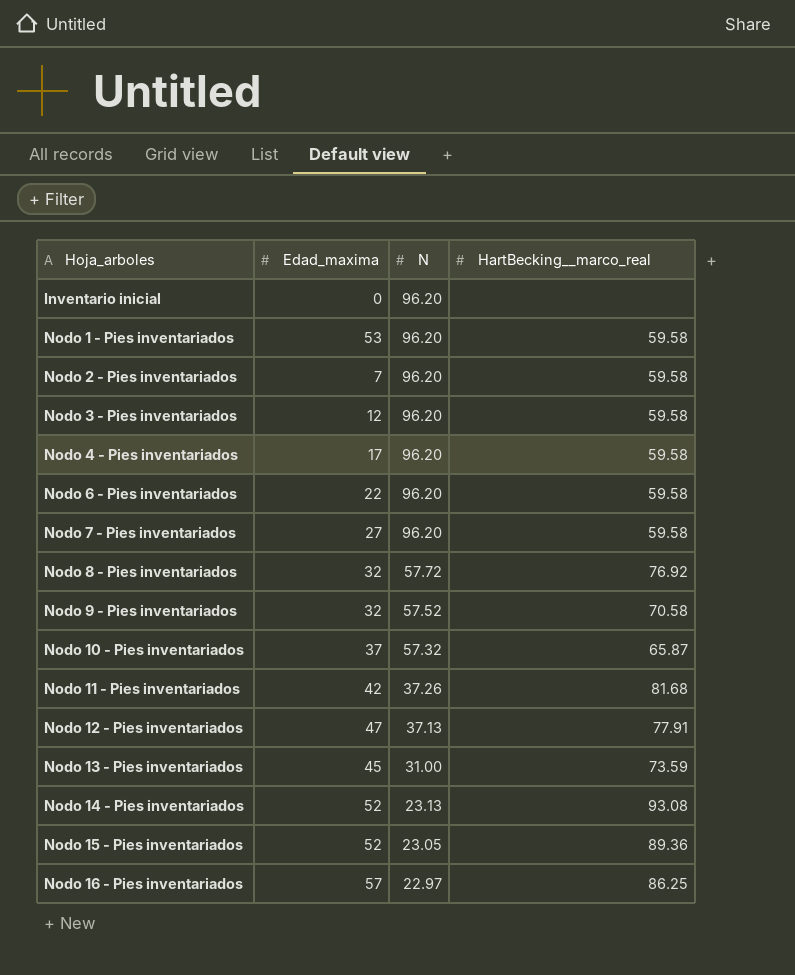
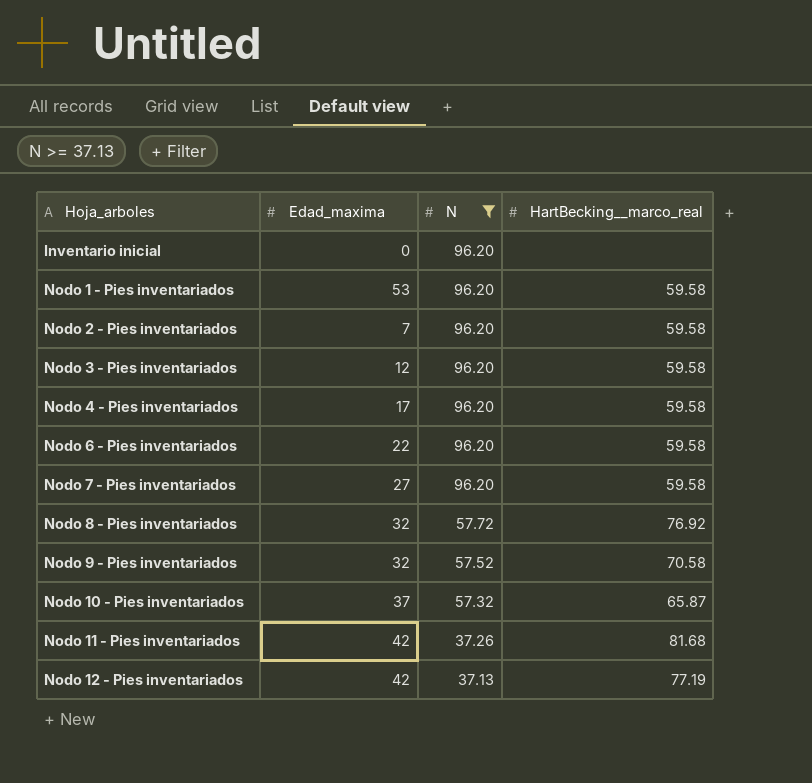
filter: none -> N >= 37.13
Nodo 12 - Pies inventariados | Edad_maxima: 47 -> 42
Nodo 12 - Pies inventariados | HartBecking__marco_real: 77.91 -> 77.19

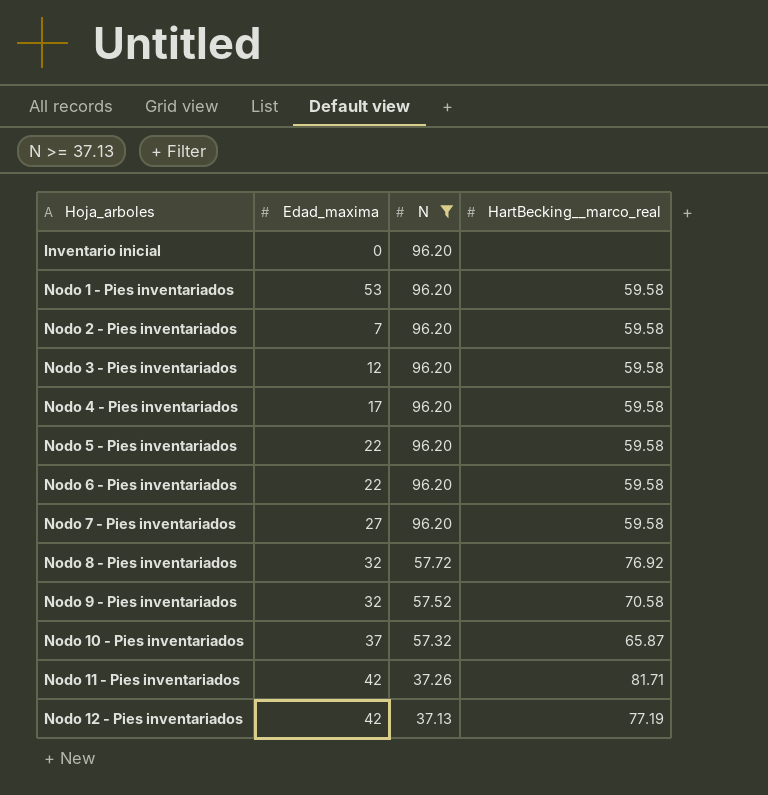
row Nodo 5 - Pies inventariados: none -> 22 | 96.20 | 59.58
Nodo 11 - Pies inventariados | HartBecking__marco_real: 81.68 -> 81.71

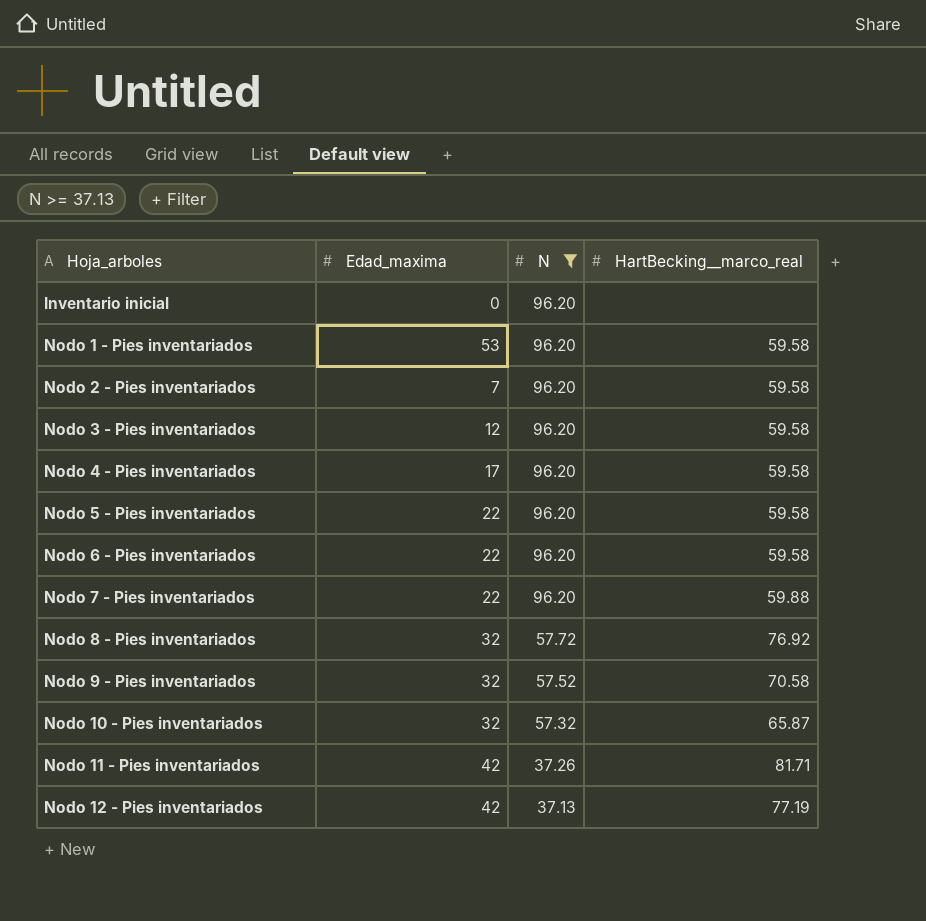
Nodo 7 - Pies inventariados | Edad_maxima: 27 -> 22
Nodo 7 - Pies inventariados | HartBecking__marco_real: 59.58 -> 59.88
Nodo 10 - Pies inventariados | Edad_maxima: 37 -> 32

